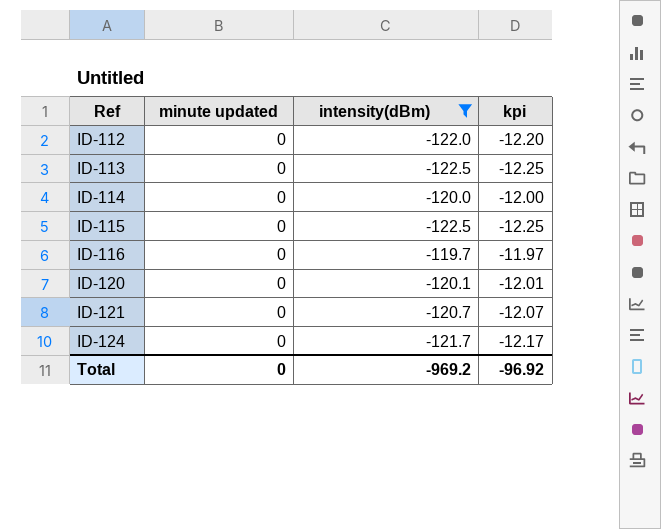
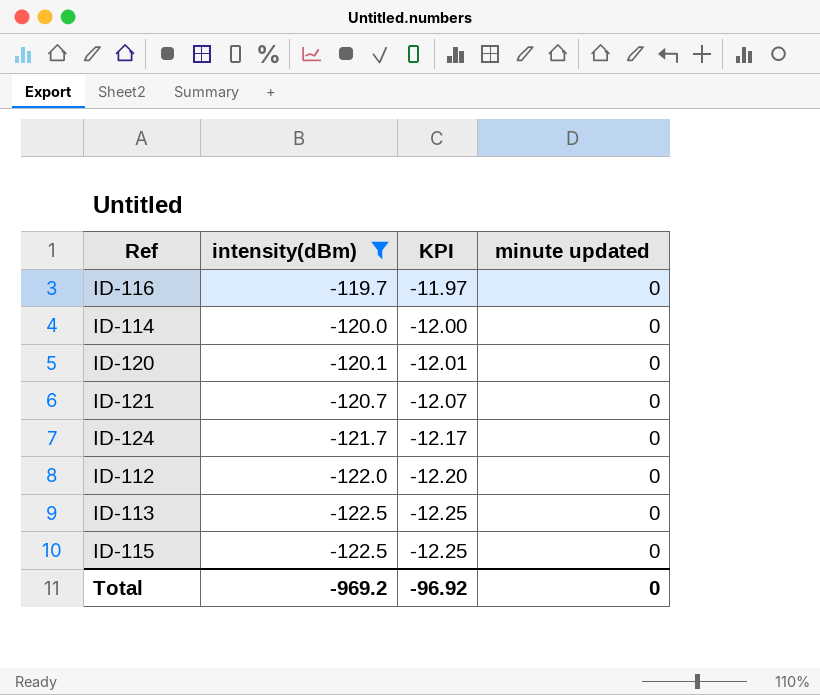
row order: Ref ascending -> intensity(dBm) descending
column name: kpi -> KPI
column minute updated | position: 2 -> 4

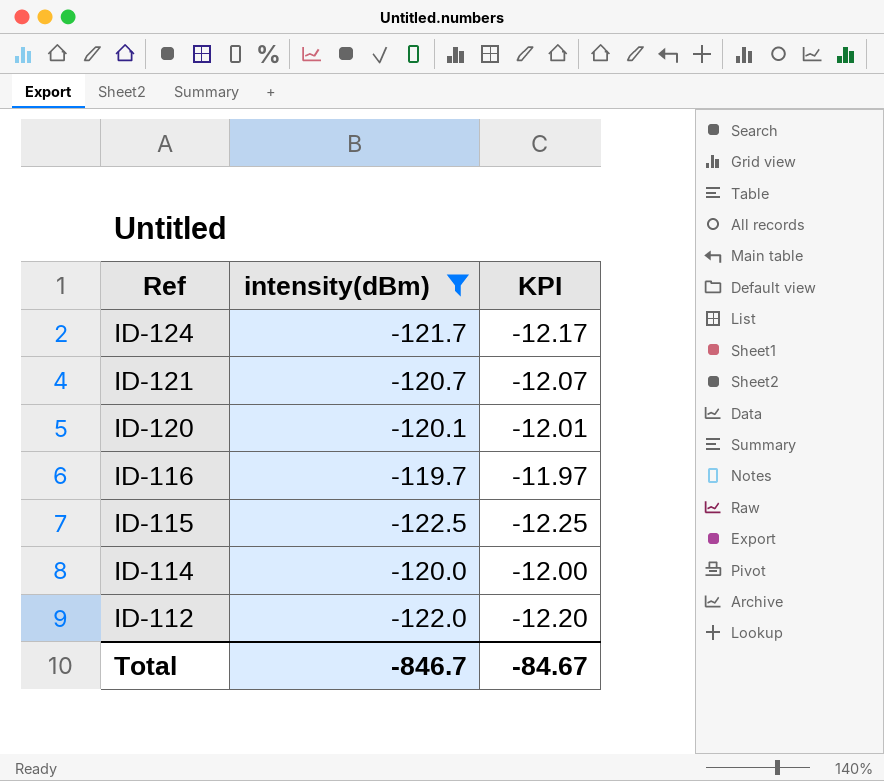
row order: intensity(dBm) descending -> Ref descending
column minute updated | position: 4 -> none
row ID-113: -122.5 | -12.25 | 0 -> none
Total | intensity(dBm): -969.2 -> -846.7
Total | KPI: -96.92 -> -84.67

